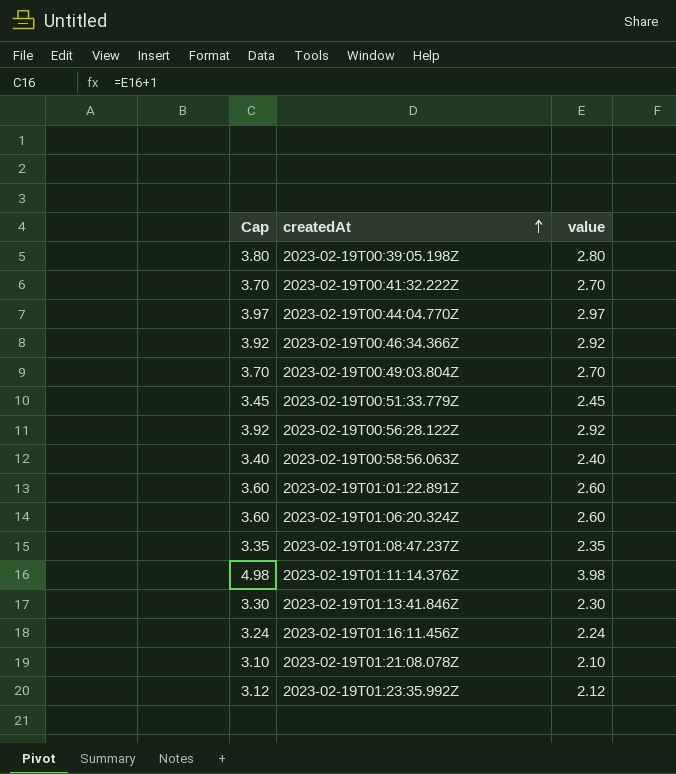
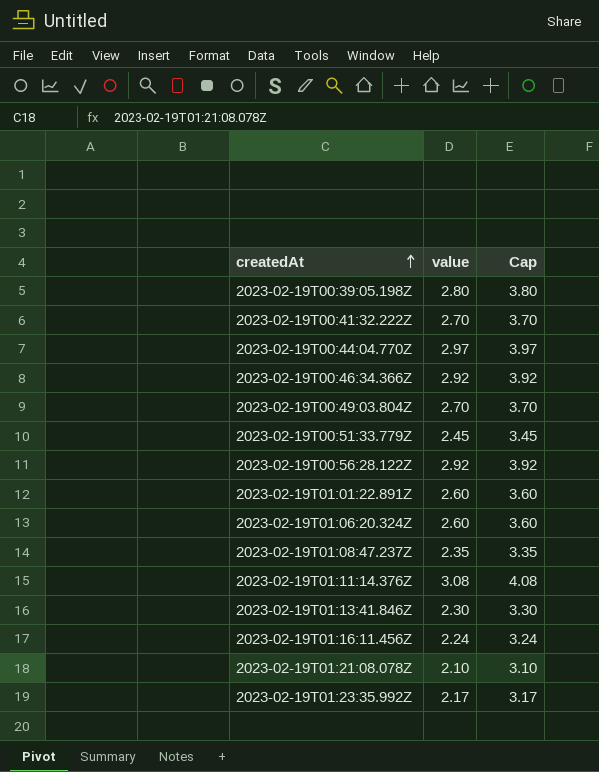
column Cap | position: 1 -> 3
row 2023-02-19T00:58:56.063Z: 3.40 | 2.40 -> none
2023-02-19T01:11:14.376Z | value: 3.98 -> 3.08
2023-02-19T01:11:14.376Z | Cap: 4.98 -> 4.08
2023-02-19T01:23:35.992Z | value: 2.12 -> 2.17
2023-02-19T01:23:35.992Z | Cap: 3.12 -> 3.17

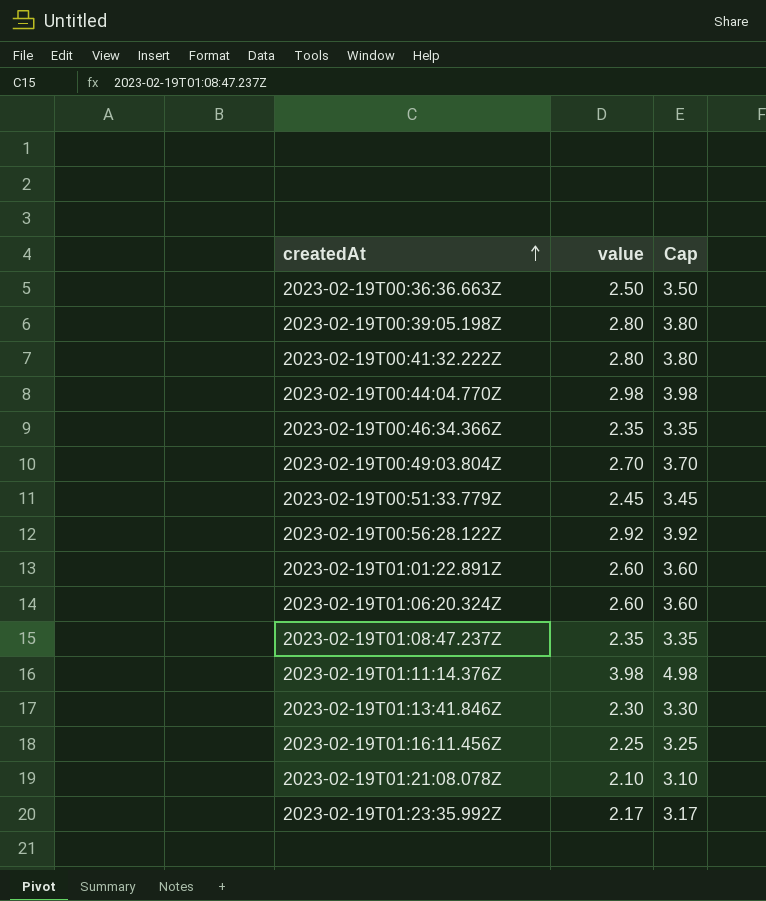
row 2023-02-19T00:36:36.663Z: none -> 2.50 | 3.50
2023-02-19T00:41:32.222Z | value: 2.70 -> 2.80
2023-02-19T00:41:32.222Z | Cap: 3.70 -> 3.80
2023-02-19T00:44:04.770Z | value: 2.97 -> 2.98
2023-02-19T00:44:04.770Z | Cap: 3.97 -> 3.98
2023-02-19T00:46:34.366Z | value: 2.92 -> 2.35
2023-02-19T00:46:34.366Z | Cap: 3.92 -> 3.35
2023-02-19T01:11:14.376Z | value: 3.08 -> 3.98
2023-02-19T01:11:14.376Z | Cap: 4.08 -> 4.98
2023-02-19T01:16:11.456Z | value: 2.24 -> 2.25
2023-02-19T01:16:11.456Z | Cap: 3.24 -> 3.25

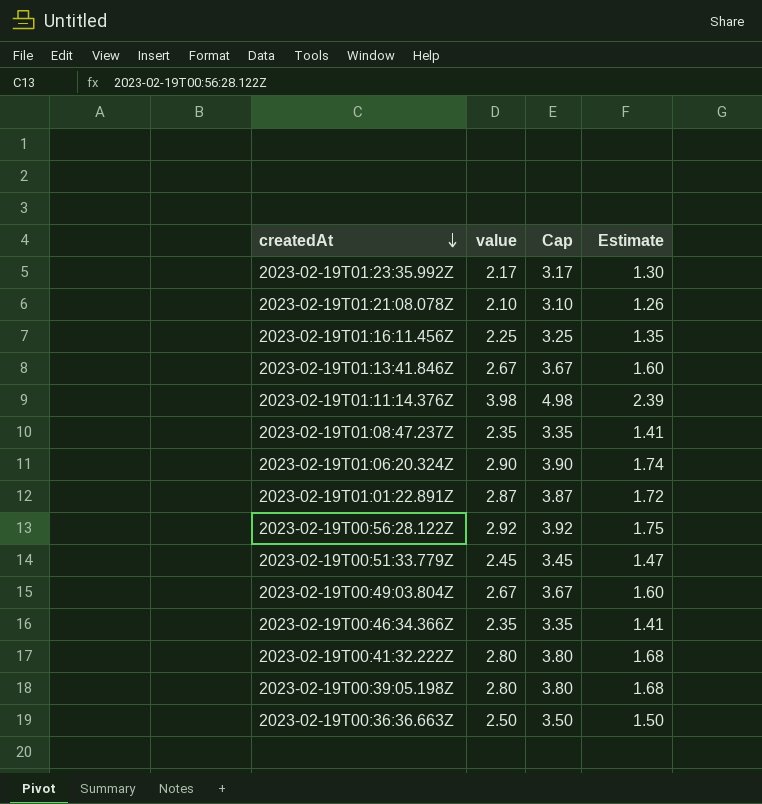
row order: createdAt ascending -> createdAt descending
column Estimate | formula: none -> [value] * 0.6
row 2023-02-19T00:44:04.770Z: 2.98 | 3.98 -> none
2023-02-19T01:13:41.846Z | value: 2.30 -> 2.67
2023-02-19T01:13:41.846Z | Cap: 3.30 -> 3.67
2023-02-19T01:06:20.324Z | value: 2.60 -> 2.90
2023-02-19T01:06:20.324Z | Cap: 3.60 -> 3.90
2023-02-19T01:01:22.891Z | value: 2.60 -> 2.87
2023-02-19T01:01:22.891Z | Cap: 3.60 -> 3.87
2023-02-19T00:49:03.804Z | value: 2.70 -> 2.67
2023-02-19T00:49:03.804Z | Cap: 3.70 -> 3.67

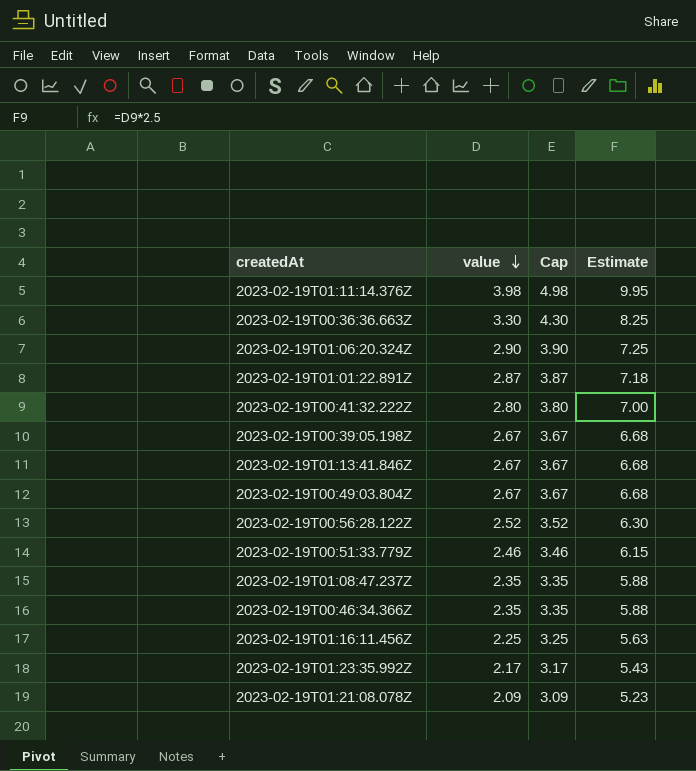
row order: createdAt descending -> value descending
column Estimate | formula: [value] * 0.6 -> [value] * 2.5
2023-02-19T00:36:36.663Z | value: 2.50 -> 3.30
2023-02-19T00:36:36.663Z | Cap: 3.50 -> 4.30
2023-02-19T00:39:05.198Z | value: 2.80 -> 2.67
2023-02-19T00:39:05.198Z | Cap: 3.80 -> 3.67
2023-02-19T00:56:28.122Z | value: 2.92 -> 2.52
2023-02-19T00:56:28.122Z | Cap: 3.92 -> 3.52
2023-02-19T00:51:33.779Z | value: 2.45 -> 2.46
2023-02-19T00:51:33.779Z | Cap: 3.45 -> 3.46
2023-02-19T01:21:08.078Z | value: 2.10 -> 2.09
2023-02-19T01:21:08.078Z | Cap: 3.10 -> 3.09

